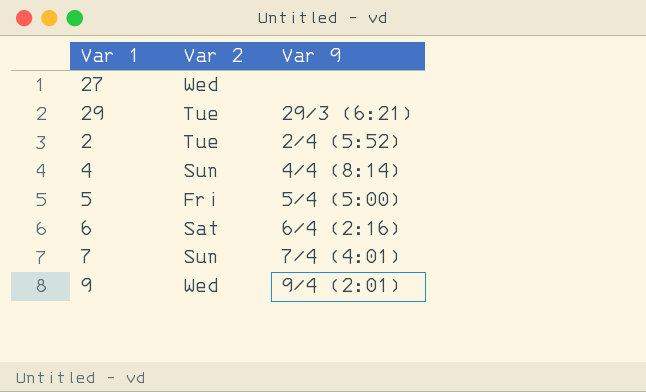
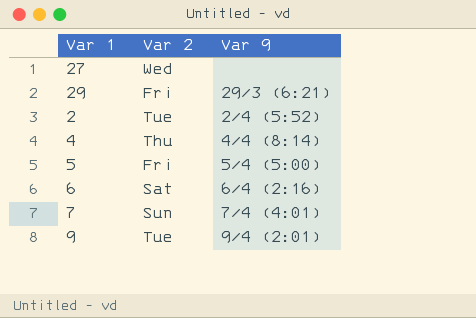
29 | Var 2: Tue -> Fri
4 | Var 2: Sun -> Thu
9 | Var 2: Wed -> Tue

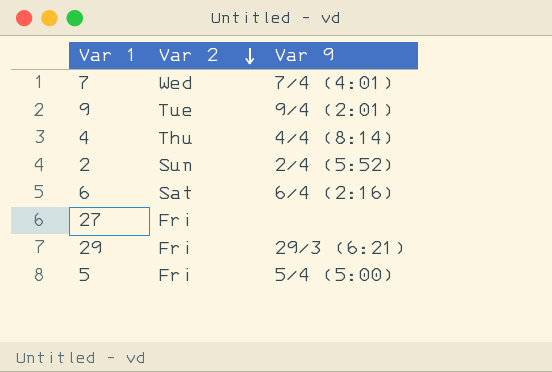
row order: none -> Var 2 descending
7 | Var 2: Sun -> Wed
2 | Var 2: Tue -> Sun
27 | Var 2: Wed -> Fri

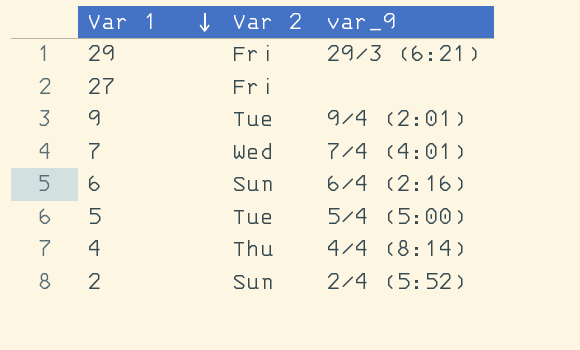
row order: Var 2 descending -> Var 1 descending
column name: Var 9 -> var_9
6 | Var 2: Sat -> Sun
5 | Var 2: Fri -> Tue

